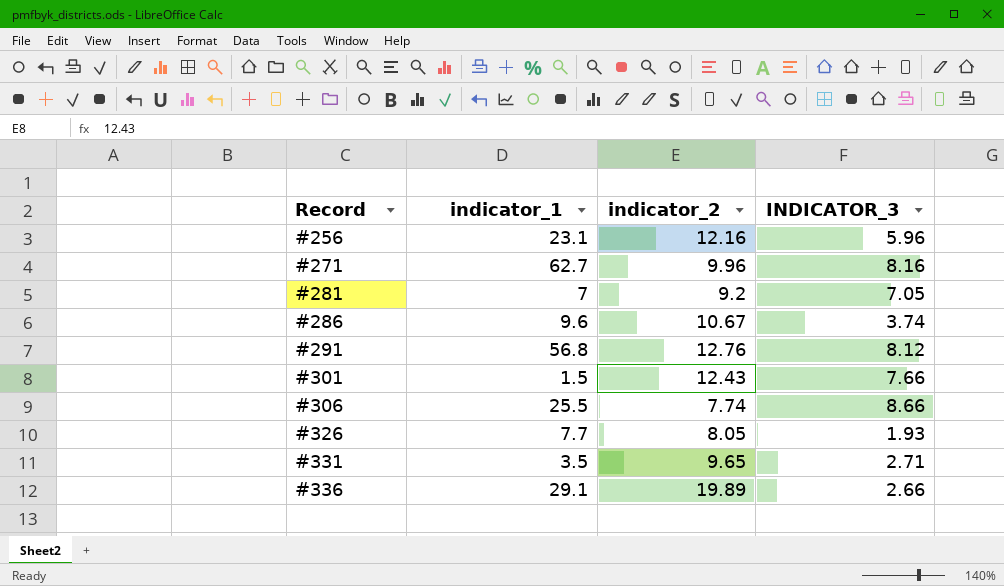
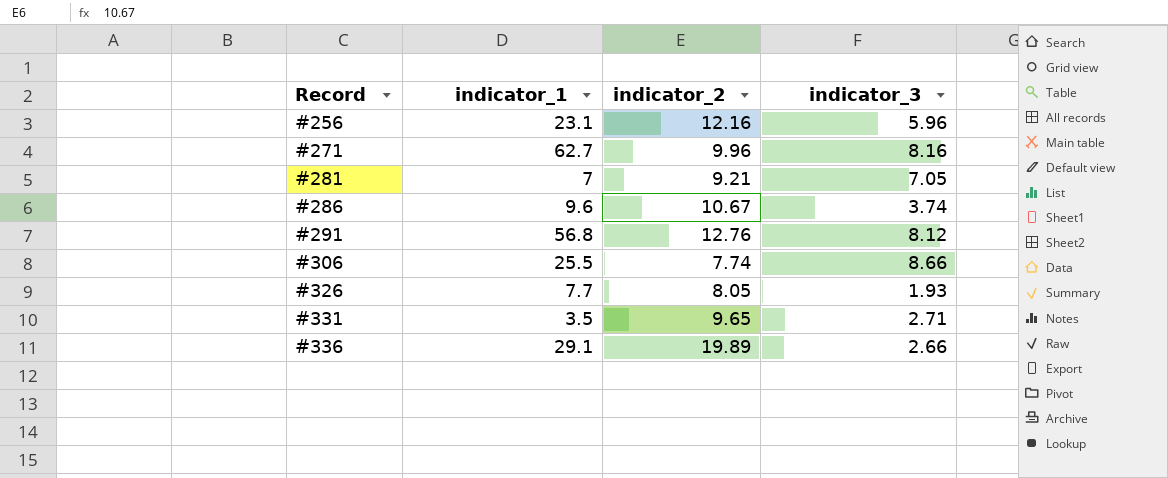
column name: INDICATOR_3 -> indicator_3
row #301: 1.5 | 12.43 | 7.66 -> none
#281 | indicator_2: 9.2 -> 9.21

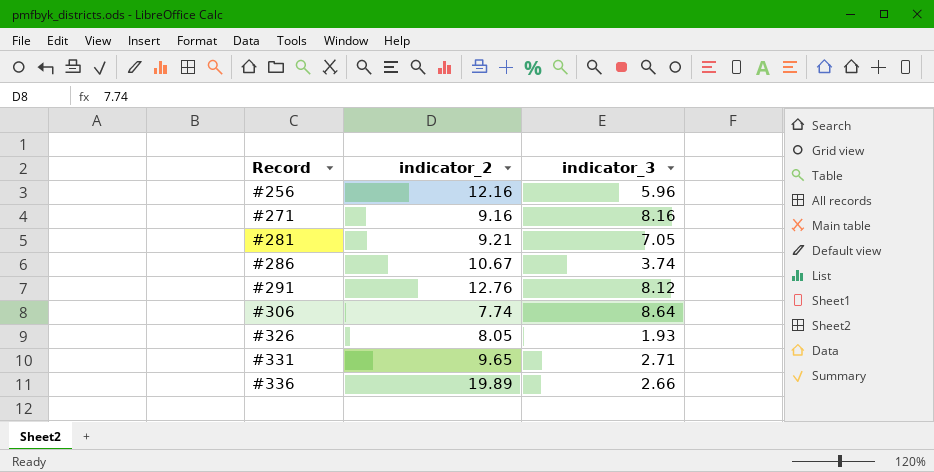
column indicator_1 | position: 2 -> none
#271 | indicator_2: 9.96 -> 9.16
#306 | indicator_3: 8.66 -> 8.64

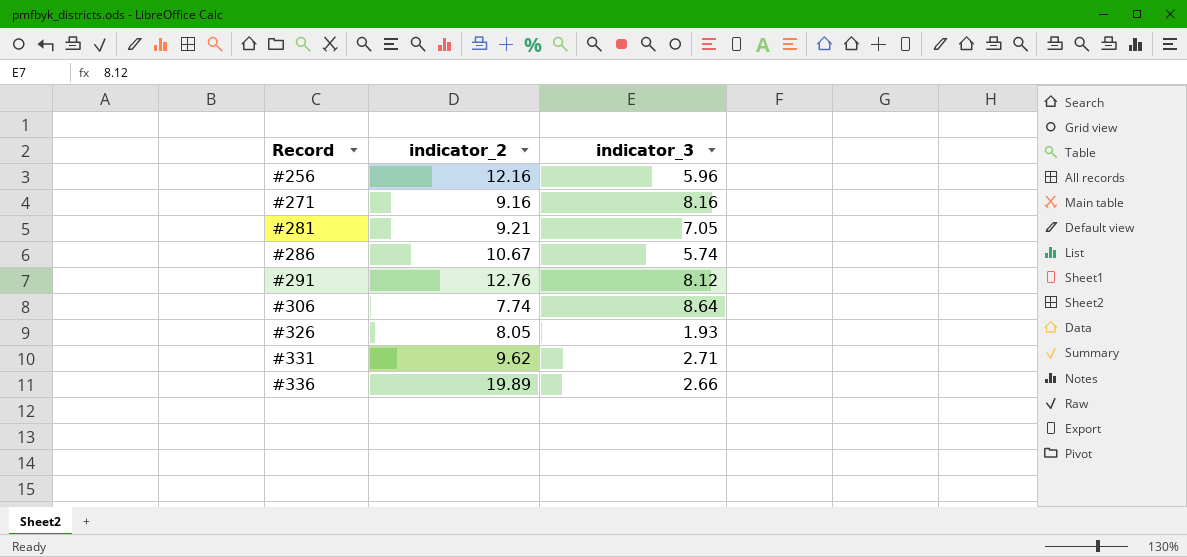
#286 | indicator_3: 3.74 -> 5.74
#331 | indicator_2: 9.65 -> 9.62

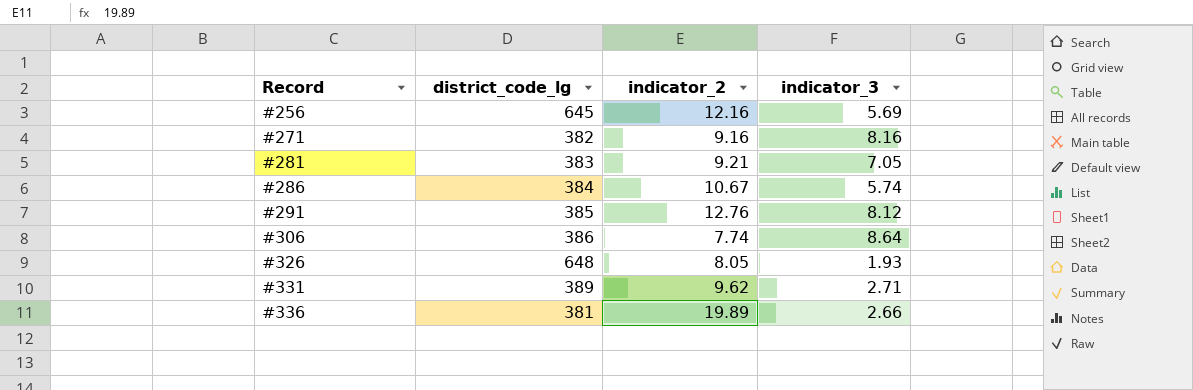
column district_code_lg | position: none -> 2
#256 | indicator_3: 5.96 -> 5.69

